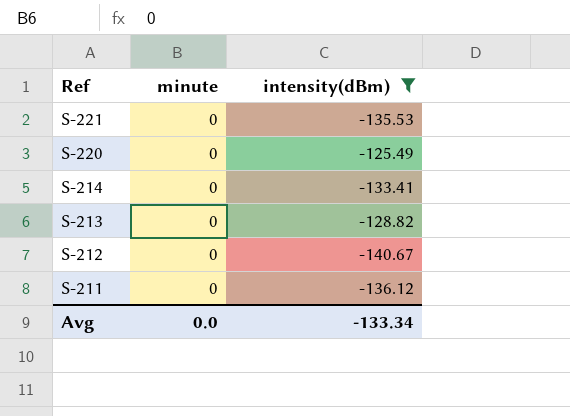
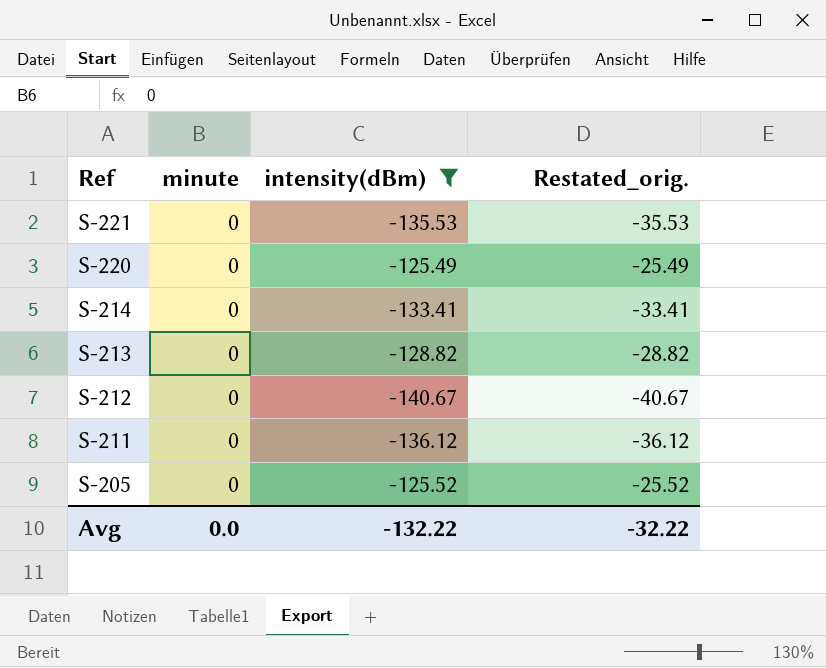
column Restated_orig. | formula: none -> [intensity(dBm)] + 100
row S-205: none -> 0 | -125.52 | -25.52
Avg | intensity(dBm): -133.34 -> -132.22

